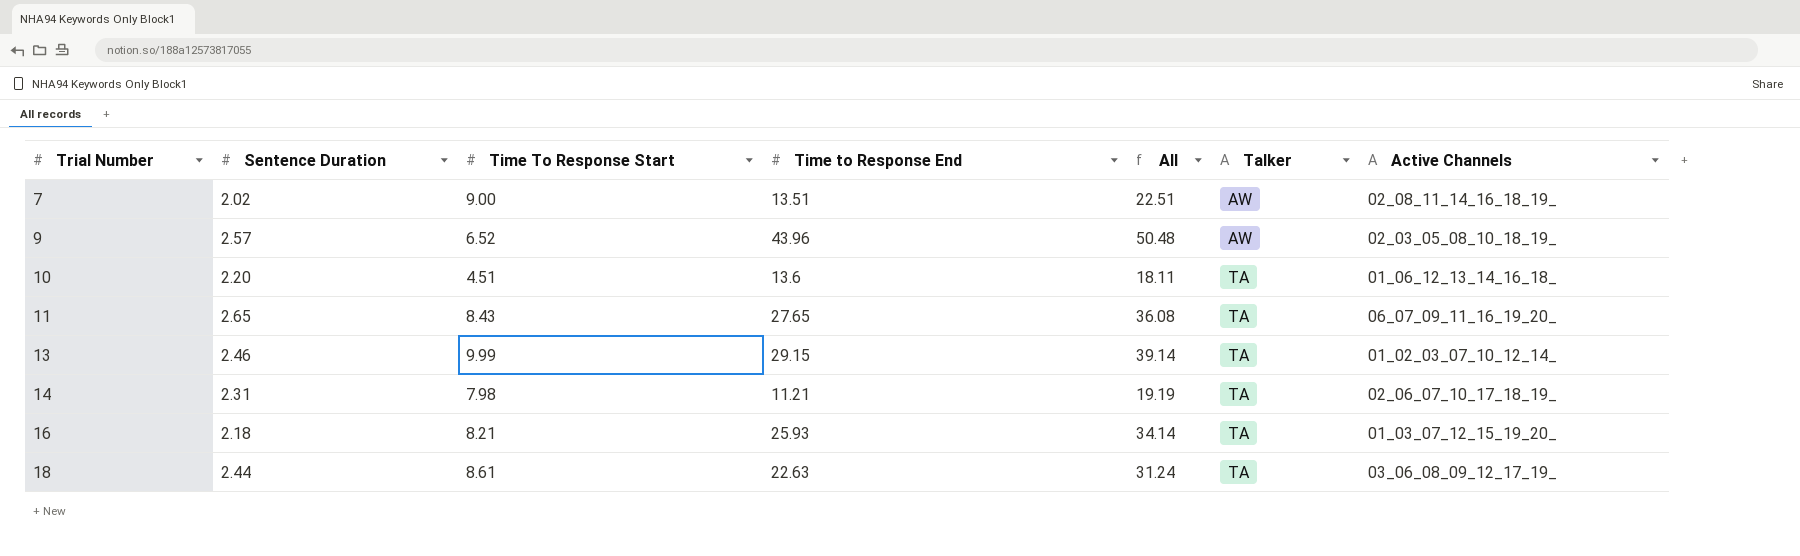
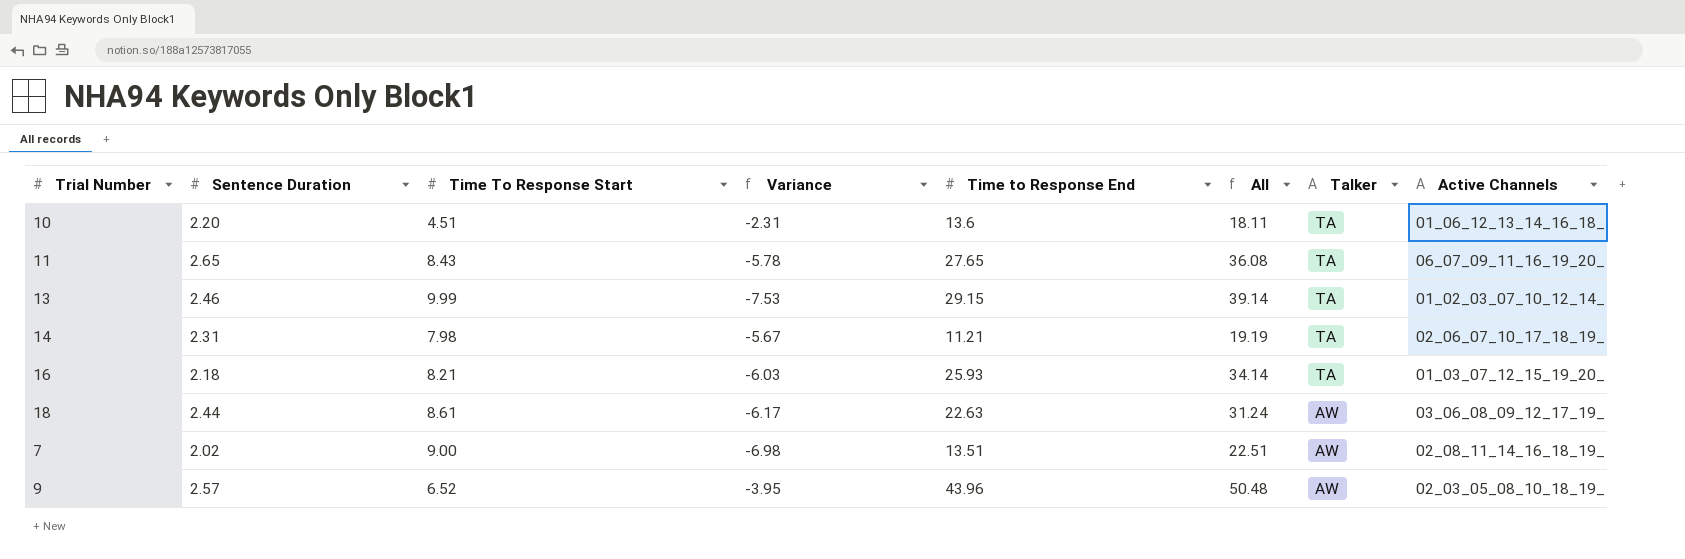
row order: Trial Number ascending -> Talker descending
column Variance | formula: none -> [Sentence Duration] - [Time To Response Start]
18 | Talker: TA -> AW

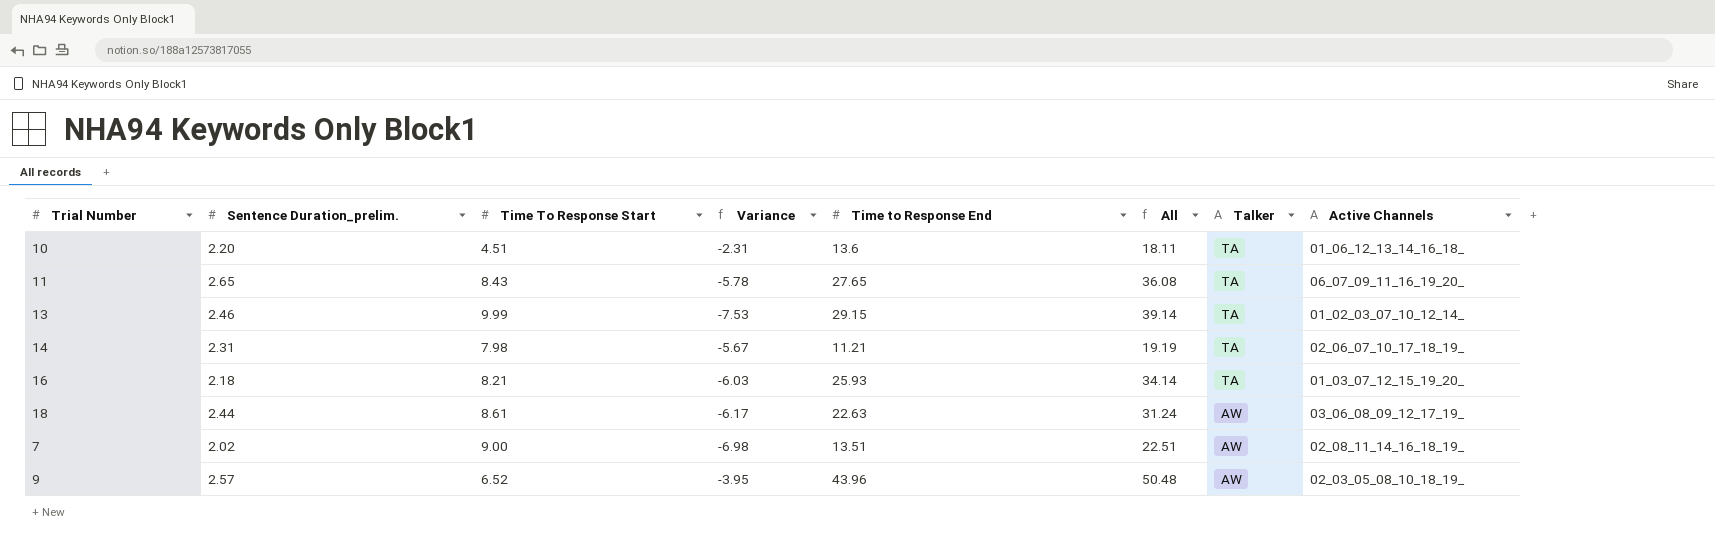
column name: Sentence Duration -> Sentence Duration_prelim.

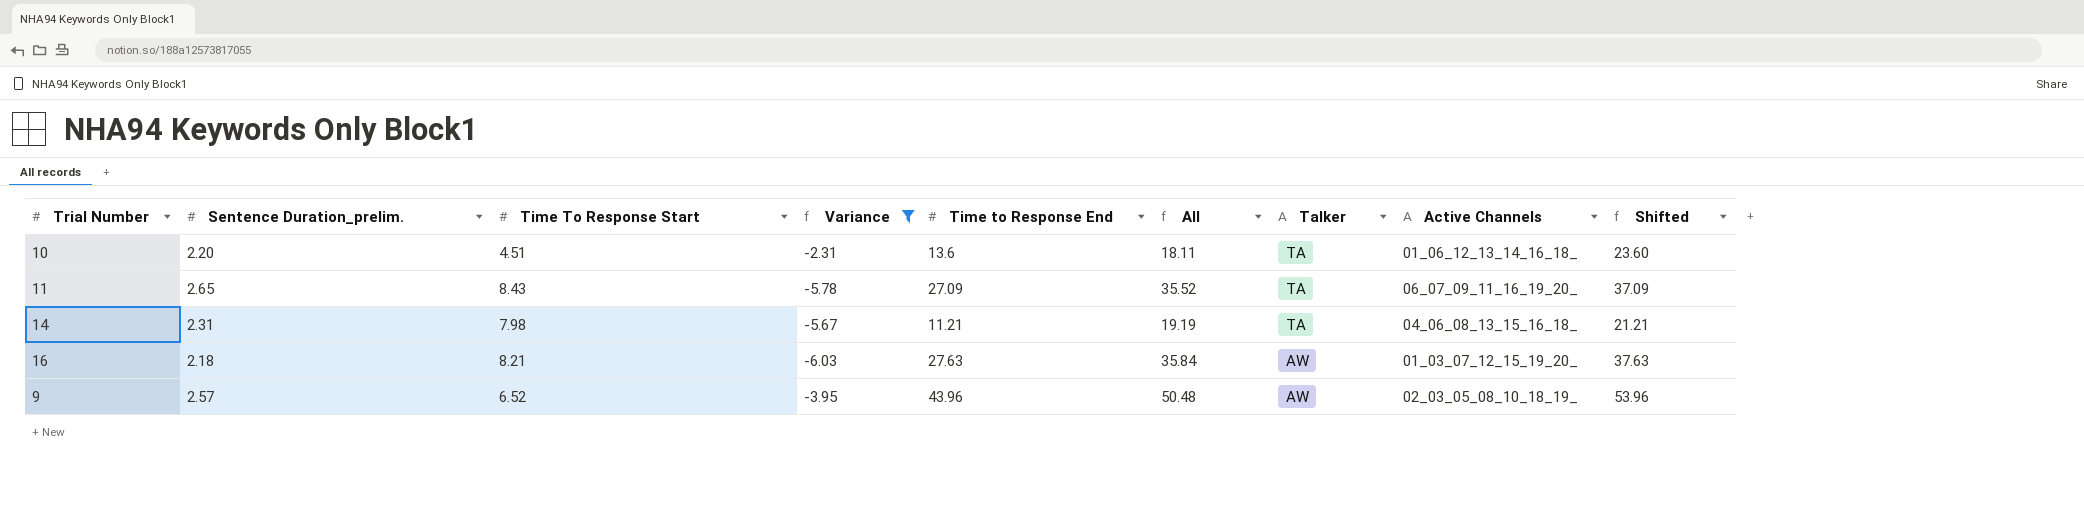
filter: none -> Variance >= -6.03
column Shifted | formula: none -> [Time to Response End] + 10
11 | Time to Response End: 27.65 -> 27.09
11 | All: 36.08 -> 35.52
14 | Active Channels: 02_06_07_10_17_18_19_ -> 04_06_08_13_15_16_18_
16 | Time to Response End: 25.93 -> 27.63
16 | All: 34.14 -> 35.84
16 | Talker: TA -> AW

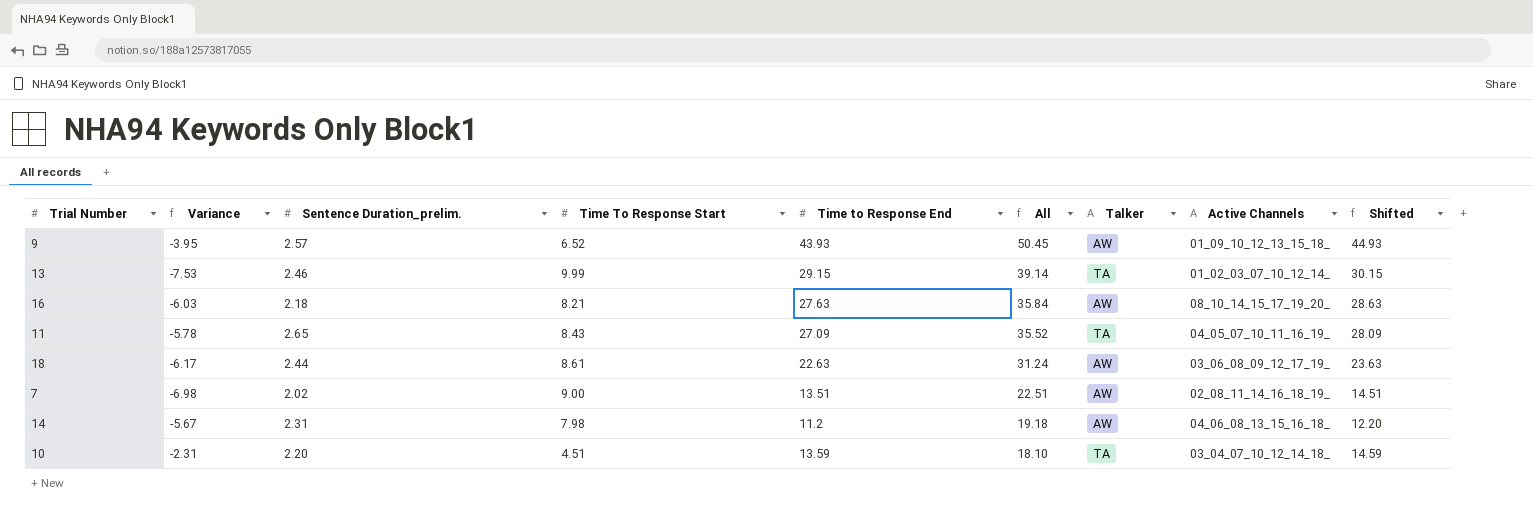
filter: Variance >= -6.03 -> none
row order: Talker descending -> All descending
column Variance | position: 4 -> 2
column Shifted | formula: [Time to Response End] + 10 -> [Time to Response End] + 1
9 | Time to Response End: 43.96 -> 43.93
9 | All: 50.48 -> 50.45
9 | Active Channels: 02_03_05_08_10_18_19_ -> 01_09_10_12_13_15_18_
16 | Active Channels: 01_03_07_12_15_19_20_ -> 08_10_14_15_17_19_20_
11 | Active Channels: 06_07_09_11_16_19_20_ -> 04_05_07_10_11_16_19_
14 | Time to Response End: 11.21 -> 11.2
14 | All: 19.19 -> 19.18
14 | Talker: TA -> AW
10 | Time to Response End: 13.6 -> 13.59
10 | All: 18.11 -> 18.10
10 | Active Channels: 01_06_12_13_14_16_18_ -> 03_04_07_10_12_14_18_

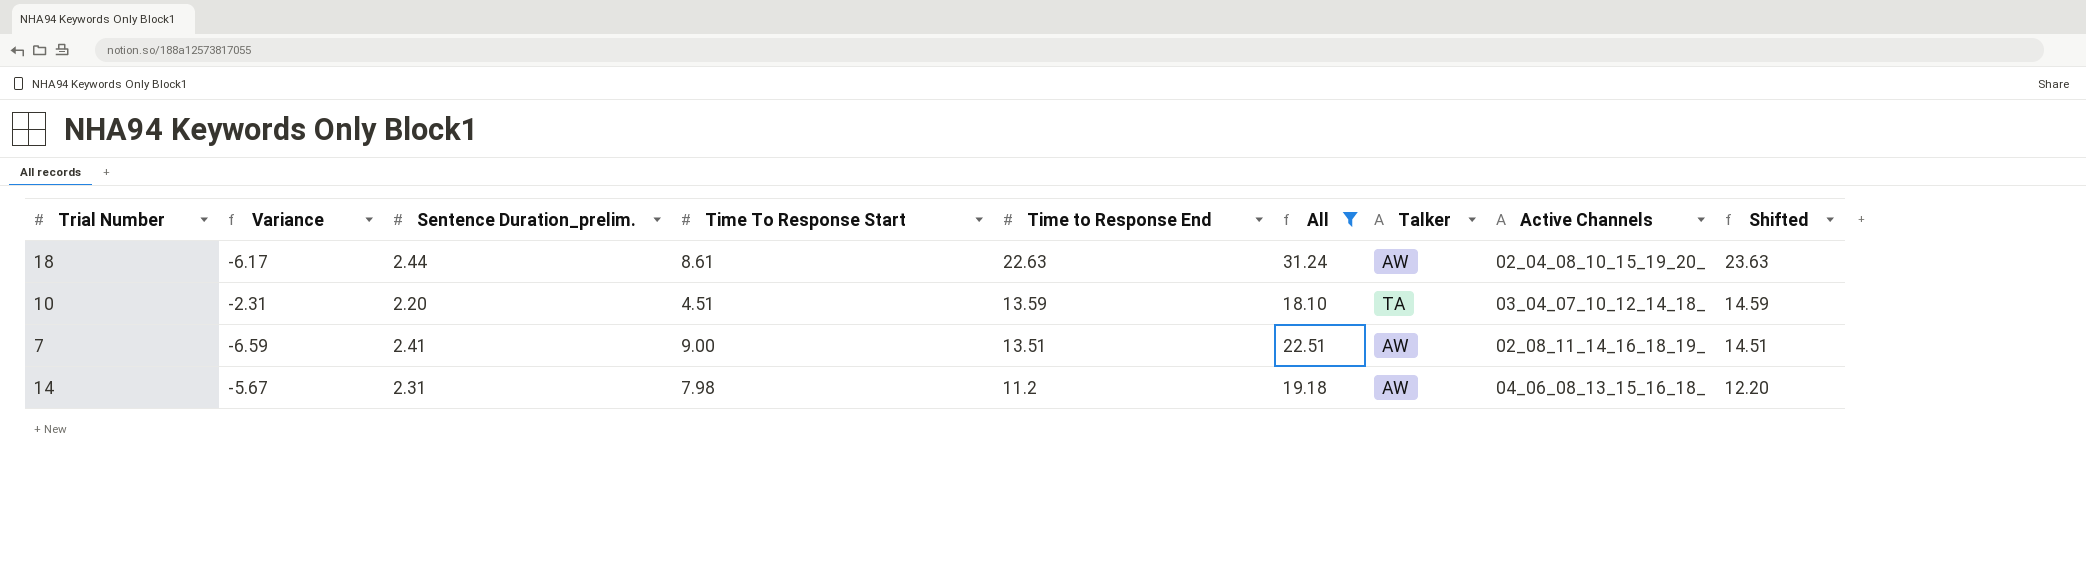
filter: none -> All <= 31.24
row order: All descending -> Time to Response End descending
18 | Active Channels: 03_06_08_09_12_17_19_ -> 02_04_08_10_15_19_20_
7 | Variance: -6.98 -> -6.59
7 | Sentence Duration_prelim.: 2.02 -> 2.41

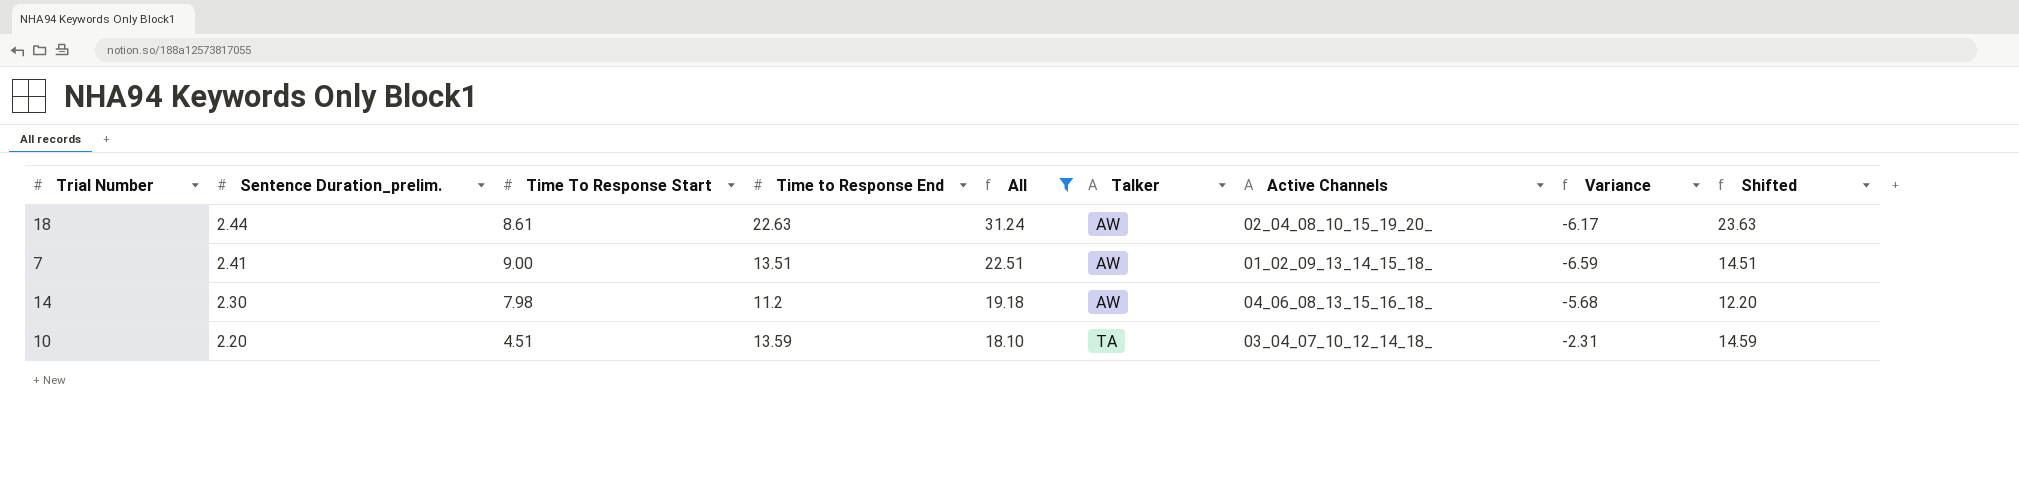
row order: Time to Response End descending -> Sentence Duration_prelim. descending
column Variance | position: 2 -> 8
7 | Active Channels: 02_08_11_14_16_18_19_ -> 01_02_09_13_14_15_18_
14 | Sentence Duration_prelim.: 2.31 -> 2.30
14 | Variance: -5.67 -> -5.68

